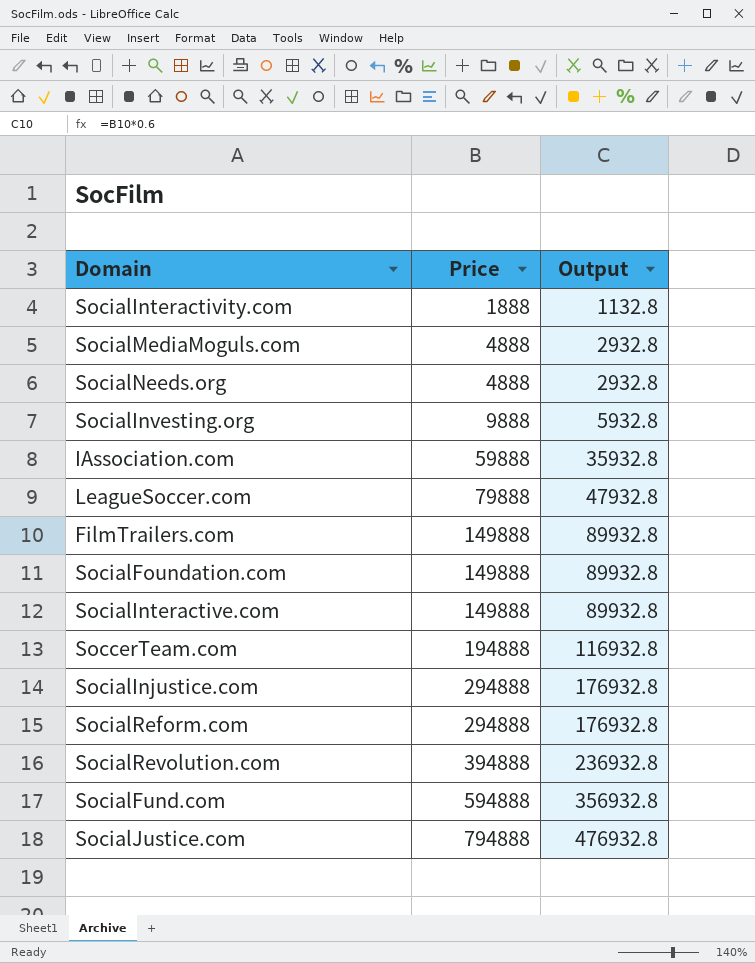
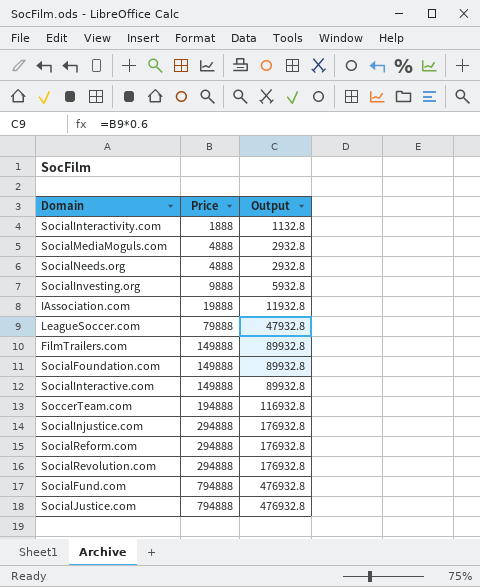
IAssociation.com | Price: 59888 -> 19888
IAssociation.com | Output: 35932.8 -> 11932.8
SocialRevolution.com | Price: 394888 -> 294888
SocialRevolution.com | Output: 236932.8 -> 176932.8
SocialFund.com | Price: 594888 -> 794888
SocialFund.com | Output: 356932.8 -> 476932.8

